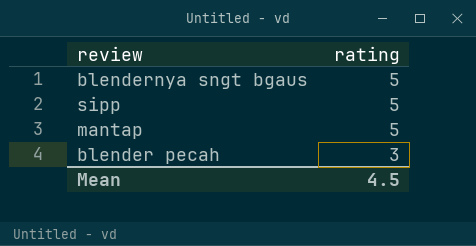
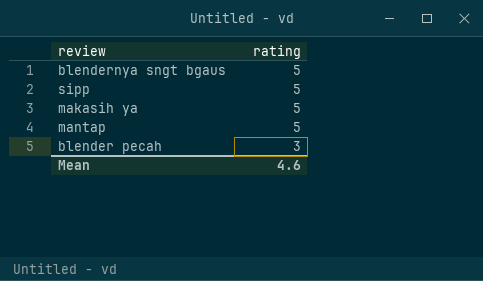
row makasih ya: none -> 5
Mean | rating: 4.5 -> 4.6

